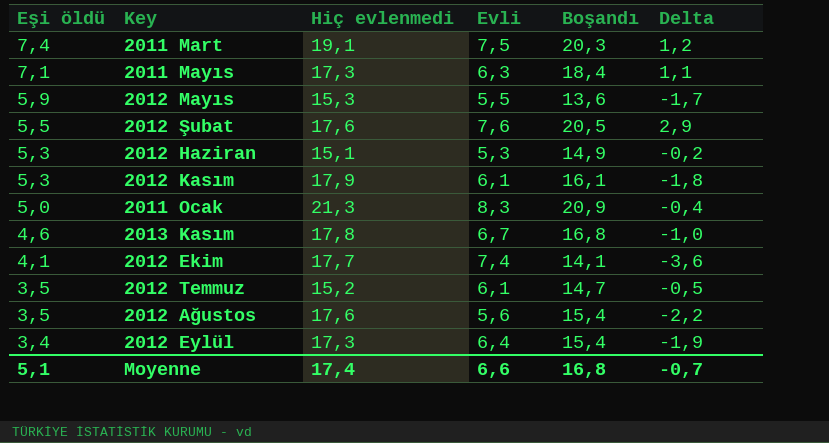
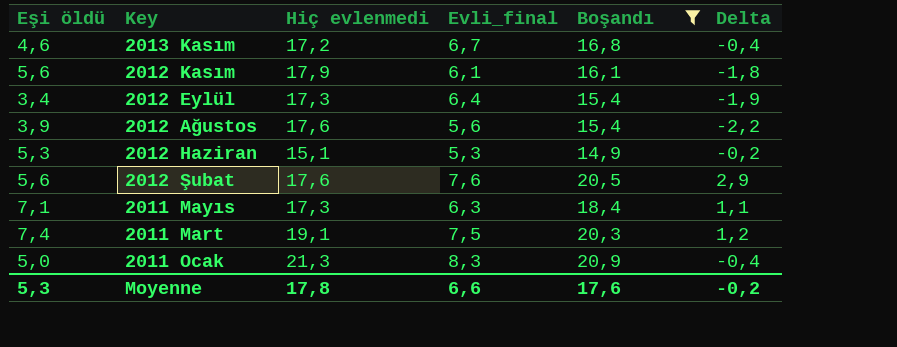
filter: none -> Boşandı >= 14,9
row order: Eşi öldü descending -> Key descending
column name: Evli -> Evli_final
2013 Kasım | Hiç evlenmedi: 17,8 -> 17,2
2013 Kasım | Delta: -1,0 -> -0,4
2012 Kasım | Eşi öldü: 5,3 -> 5,6
2012 Ağustos | Eşi öldü: 3,5 -> 3,9
2012 Şubat | Eşi öldü: 5,5 -> 5,6
Moyenne | Eşi öldü: 5,1 -> 5,3
Moyenne | Hiç evlenmedi: 17,4 -> 17,8
Moyenne | Boşandı: 16,8 -> 17,6
Moyenne | Delta: -0,7 -> -0,2

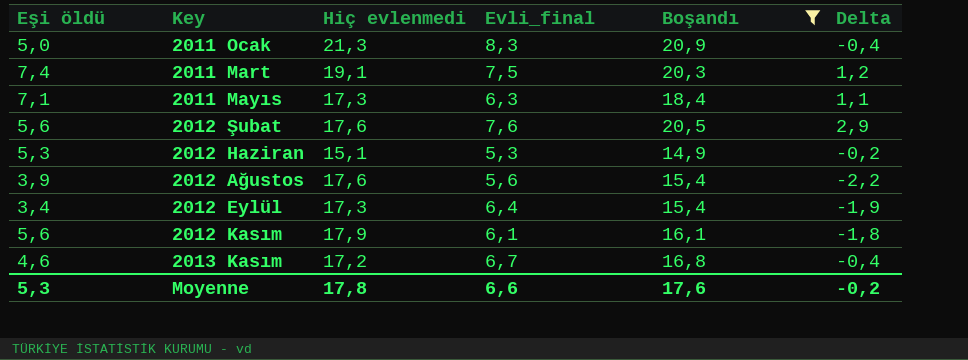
row order: Key descending -> Key ascending

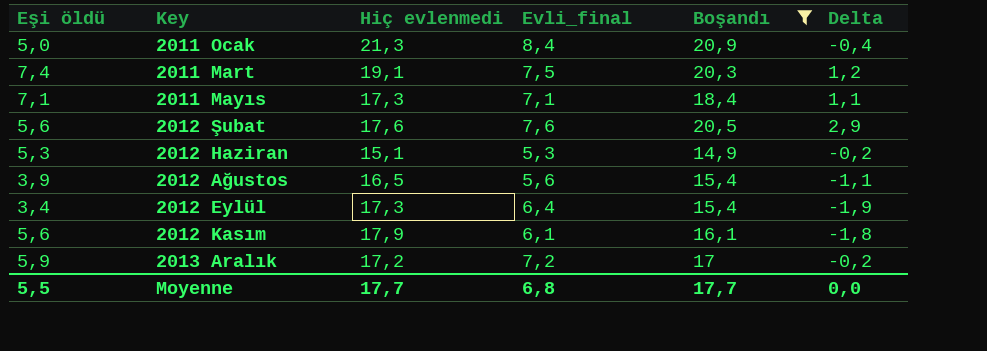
row 2013 Kasım: 4,6 | 17,2 | 6,7 | 16,8 | -0,4 -> none
2011 Ocak | Evli_final: 8,3 -> 8,4
2011 Mayıs | Evli_final: 6,3 -> 7,1
2012 Ağustos | Hiç evlenmedi: 17,6 -> 16,5
2012 Ağustos | Delta: -2,2 -> -1,1
row 2013 Aralık: none -> 5,9 | 17,2 | 7,2 | 17 | -0,2
Moyenne | Eşi öldü: 5,3 -> 5,5
Moyenne | Hiç evlenmedi: 17,8 -> 17,7
Moyenne | Evli_final: 6,6 -> 6,8
Moyenne | Boşandı: 17,6 -> 17,7
Moyenne | Delta: -0,2 -> 0,0

